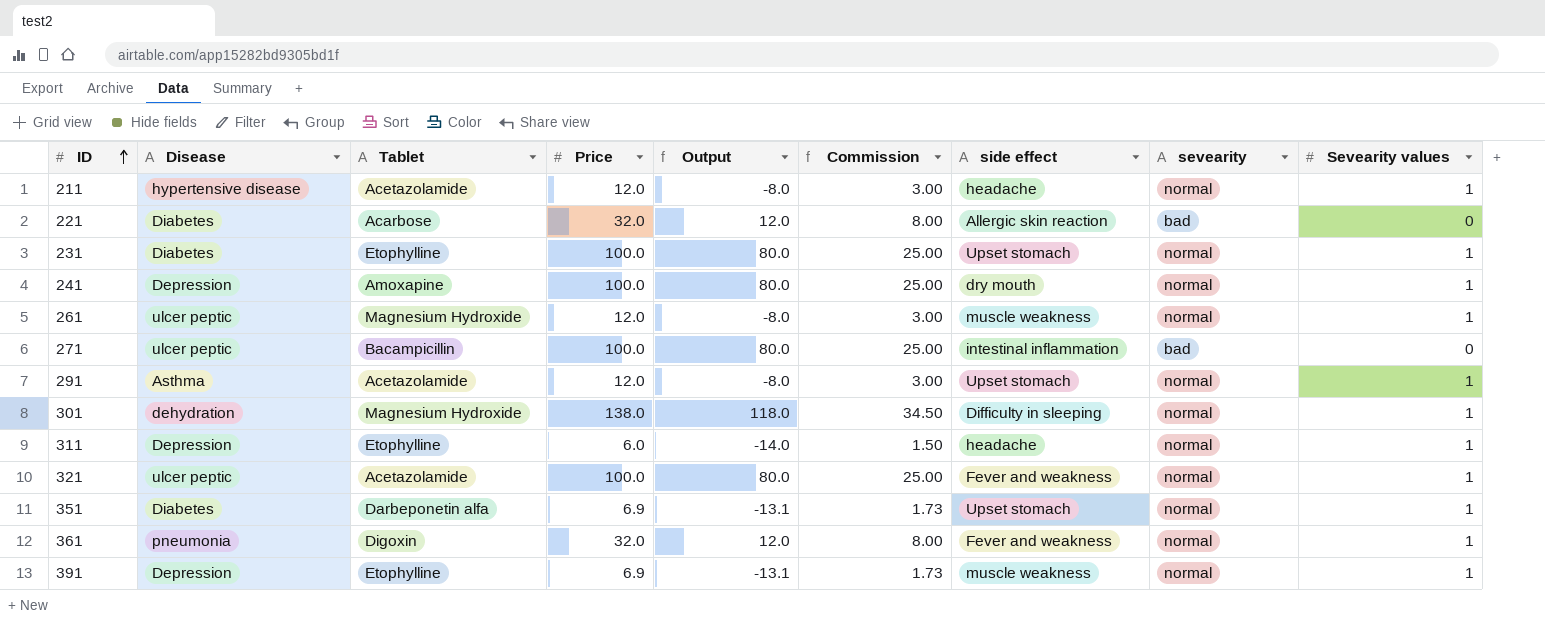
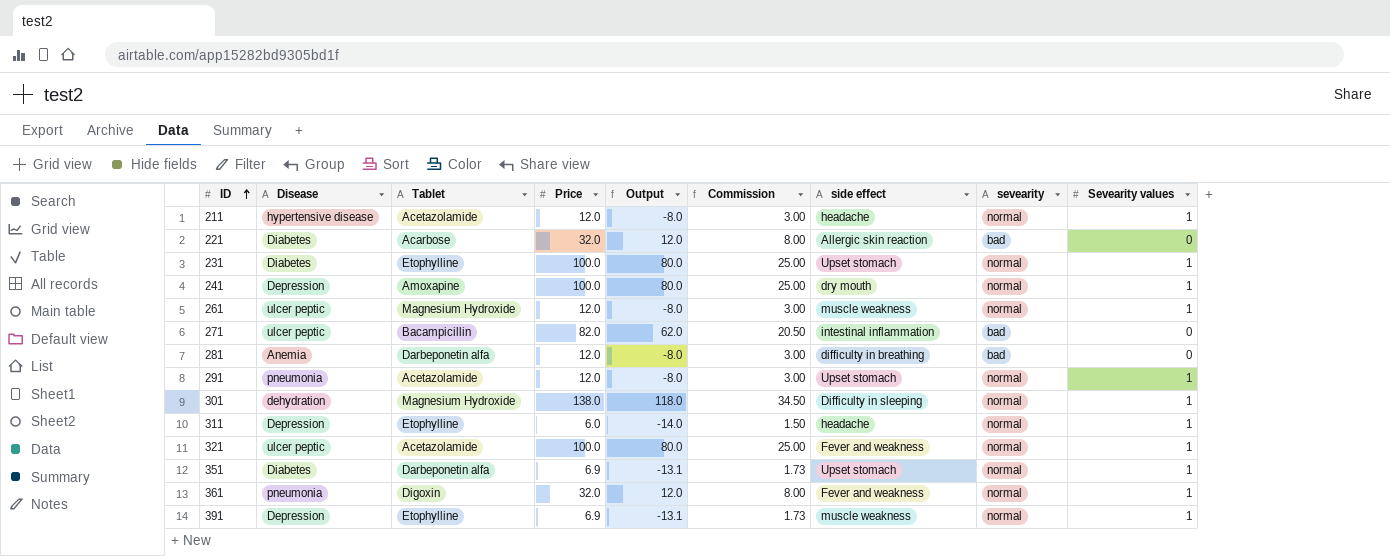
271 | Price: 100.0 -> 82.0
271 | Output: 80.0 -> 62.0
271 | Commission: 25.00 -> 20.50
row 281: none -> Anemia | Darbeponetin alfa | 12.0 | -8.0 | 3.00 | difficulty in breathing | bad | 0
291 | Disease: Asthma -> pneumonia

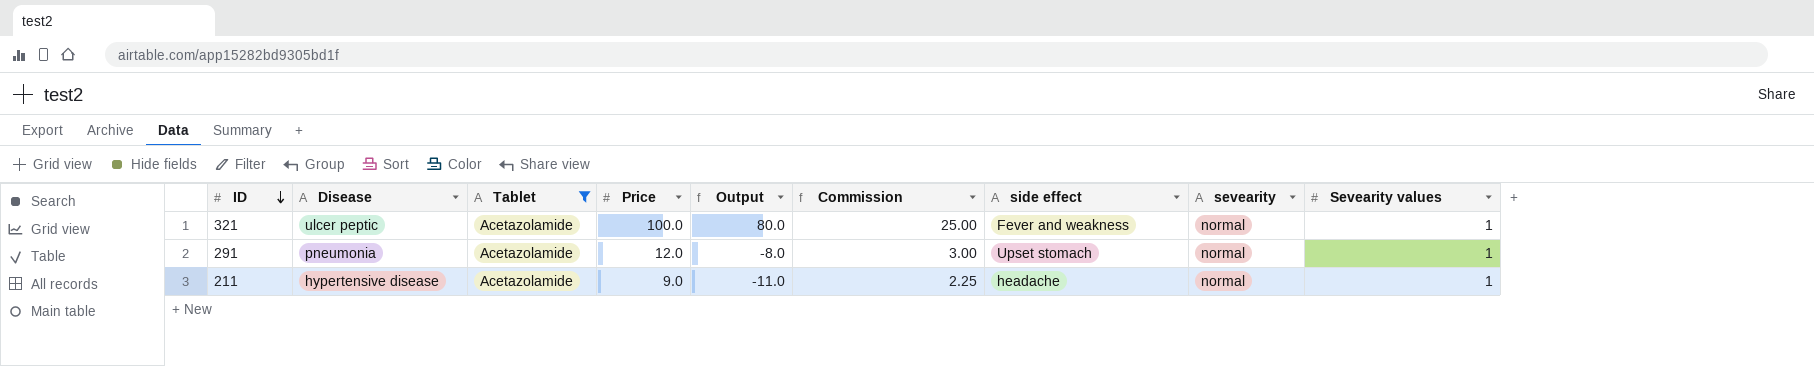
filter: none -> Tablet = Acetazolamide
row order: ID ascending -> ID descending
211 | Price: 12.0 -> 9.0
211 | Output: -8.0 -> -11.0
211 | Commission: 3.00 -> 2.25

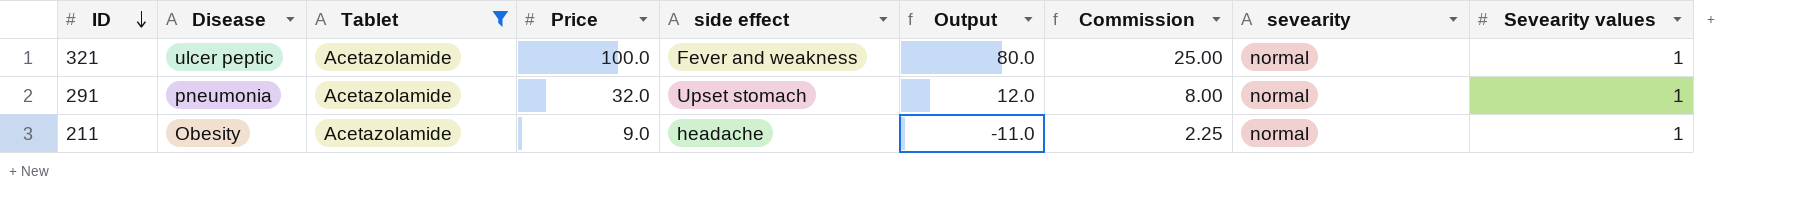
column side effect | position: 7 -> 5
291 | Price: 12.0 -> 32.0
291 | Output: -8.0 -> 12.0
291 | Commission: 3.00 -> 8.00
211 | Disease: hypertensive disease -> Obesity

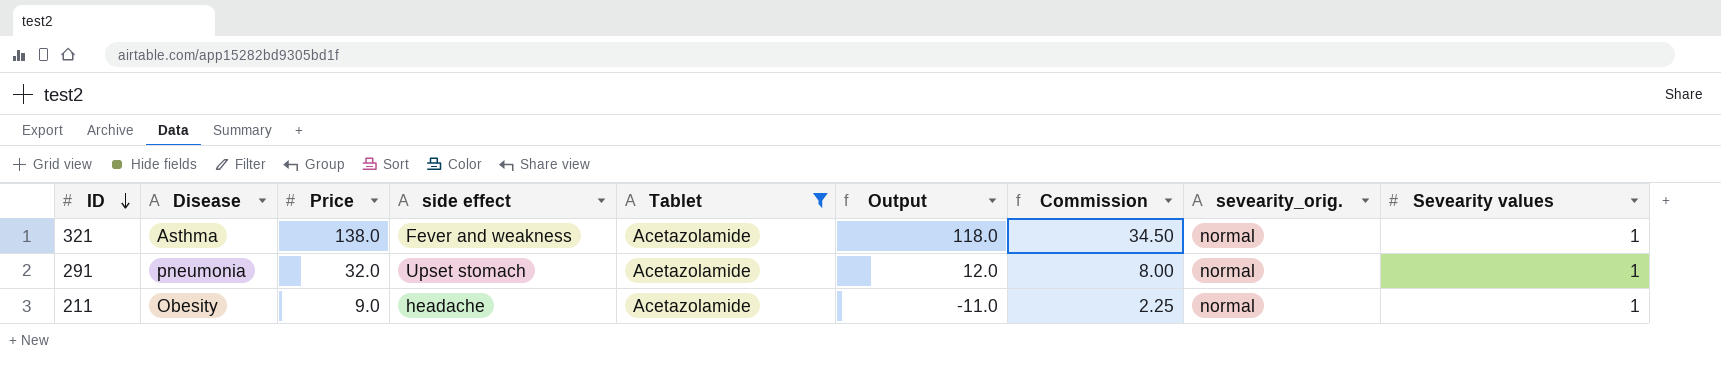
column Tablet | position: 3 -> 5
column name: sevearity -> sevearity_orig.
321 | Disease: ulcer peptic -> Asthma
321 | Price: 100.0 -> 138.0
321 | Output: 80.0 -> 118.0
321 | Commission: 25.00 -> 34.50

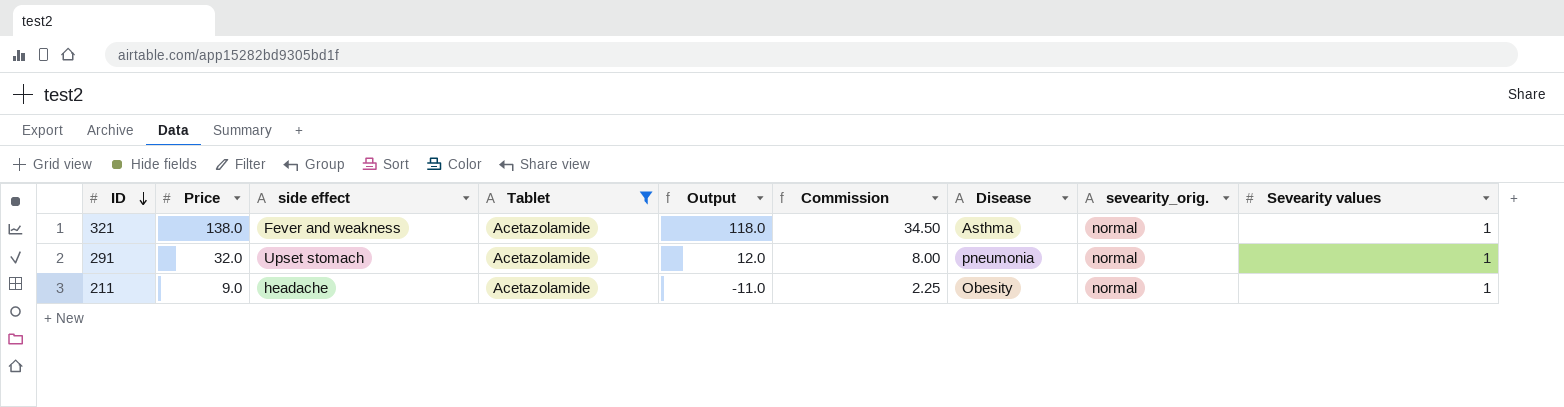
column Disease | position: 2 -> 7

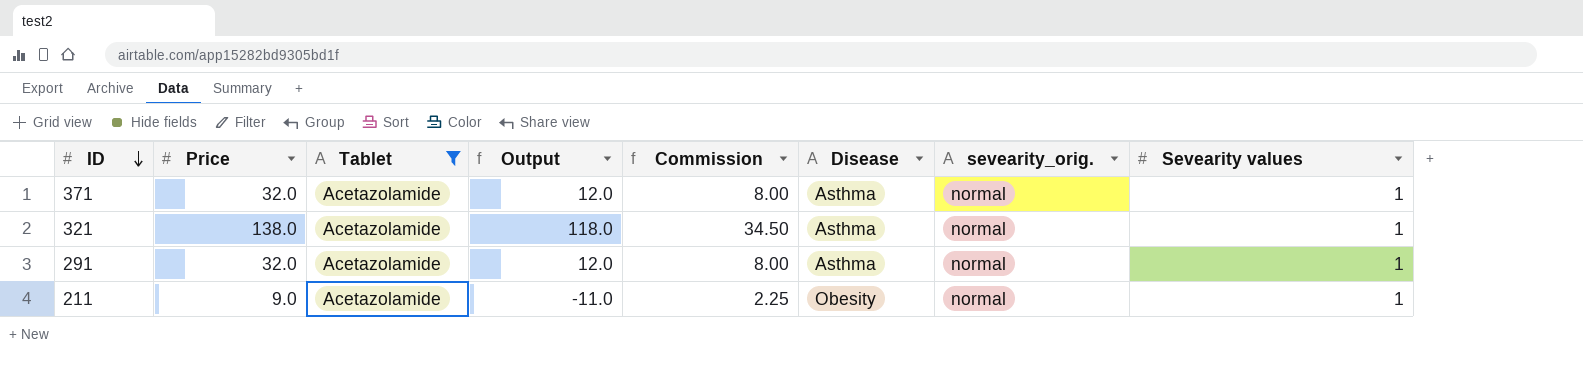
column side effect | position: 3 -> none
row 371: none -> 32.0 | Acetazolamide | 12.0 | 8.00 | Asthma | normal | 1
291 | Disease: pneumonia -> Asthma

